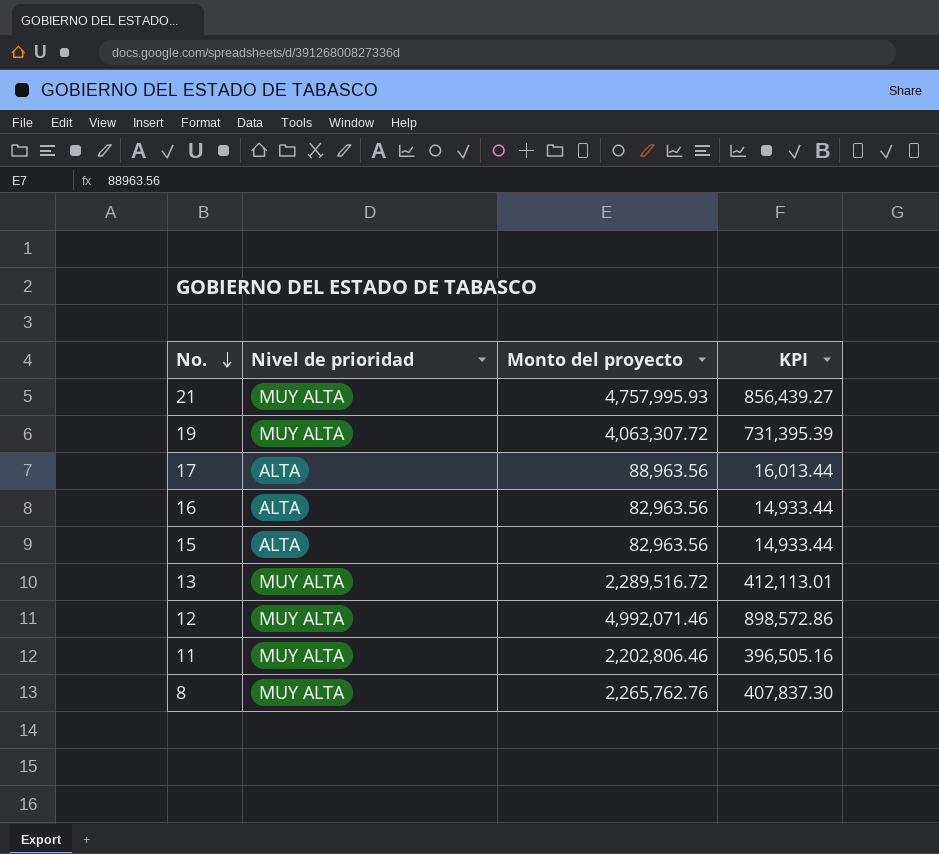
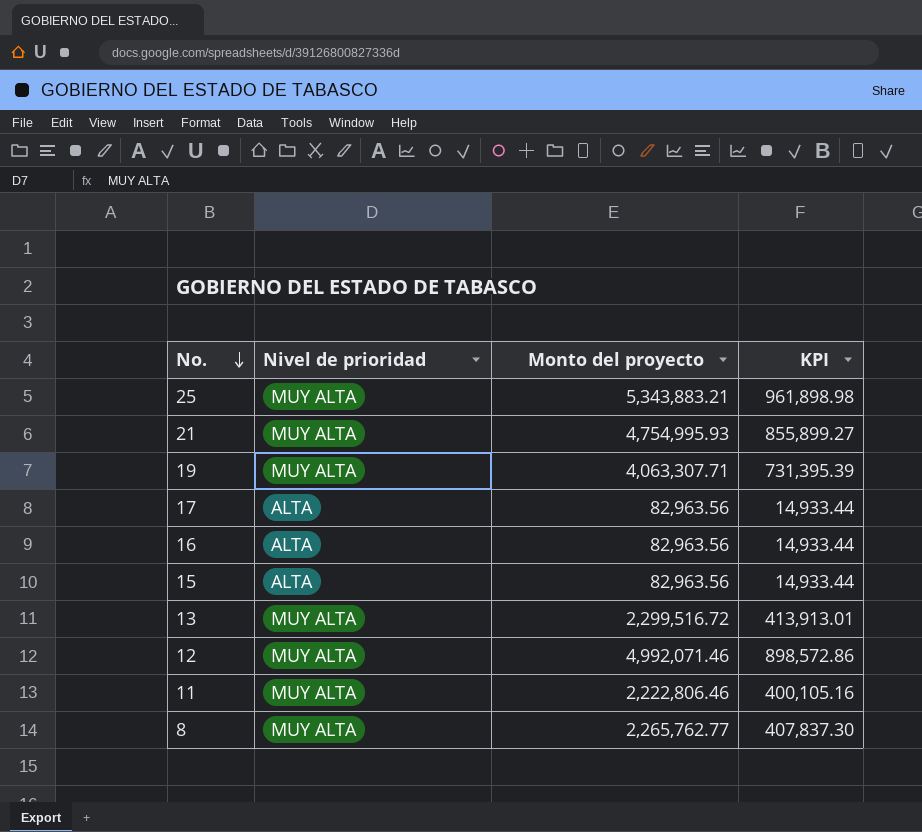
row 25: none -> MUY ALTA | 5,343,883.21 | 961,898.98
21 | Monto del proyecto: 4,757,995.93 -> 4,754,995.93
21 | KPI: 856,439.27 -> 855,899.27
19 | Monto del proyecto: 4,063,307.72 -> 4,063,307.71
17 | Monto del proyecto: 88,963.56 -> 82,963.56
17 | KPI: 16,013.44 -> 14,933.44
13 | Monto del proyecto: 2,289,516.72 -> 2,299,516.72
13 | KPI: 412,113.01 -> 413,913.01
11 | Monto del proyecto: 2,202,806.46 -> 2,222,806.46
11 | KPI: 396,505.16 -> 400,105.16
8 | Monto del proyecto: 2,265,762.76 -> 2,265,762.77

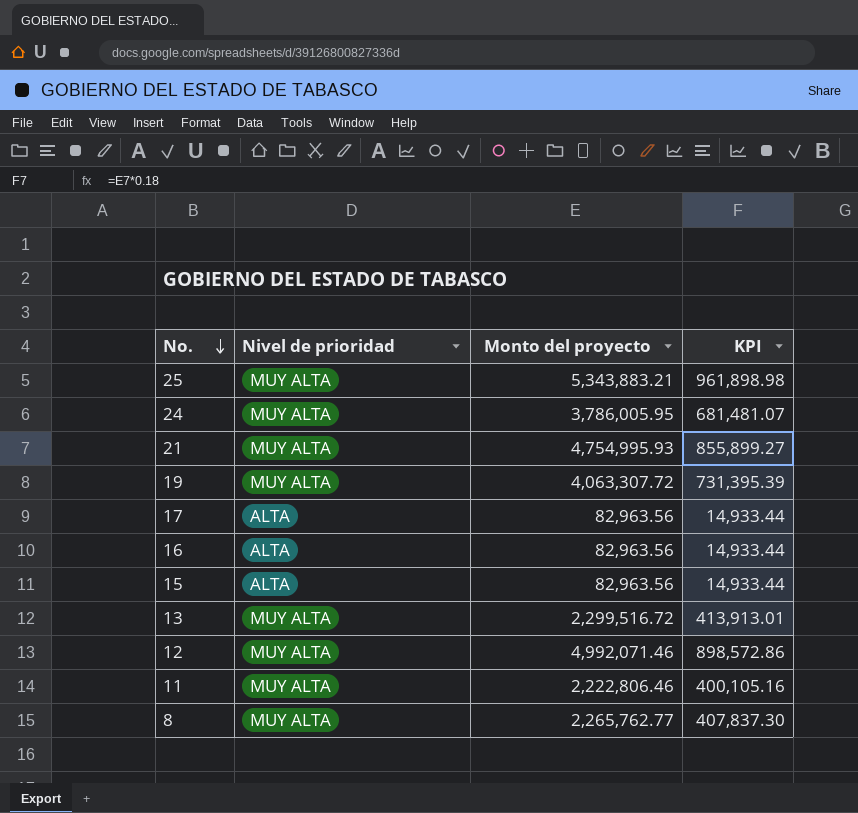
row 24: none -> MUY ALTA | 3,786,005.95 | 681,481.07
19 | Monto del proyecto: 4,063,307.71 -> 4,063,307.72

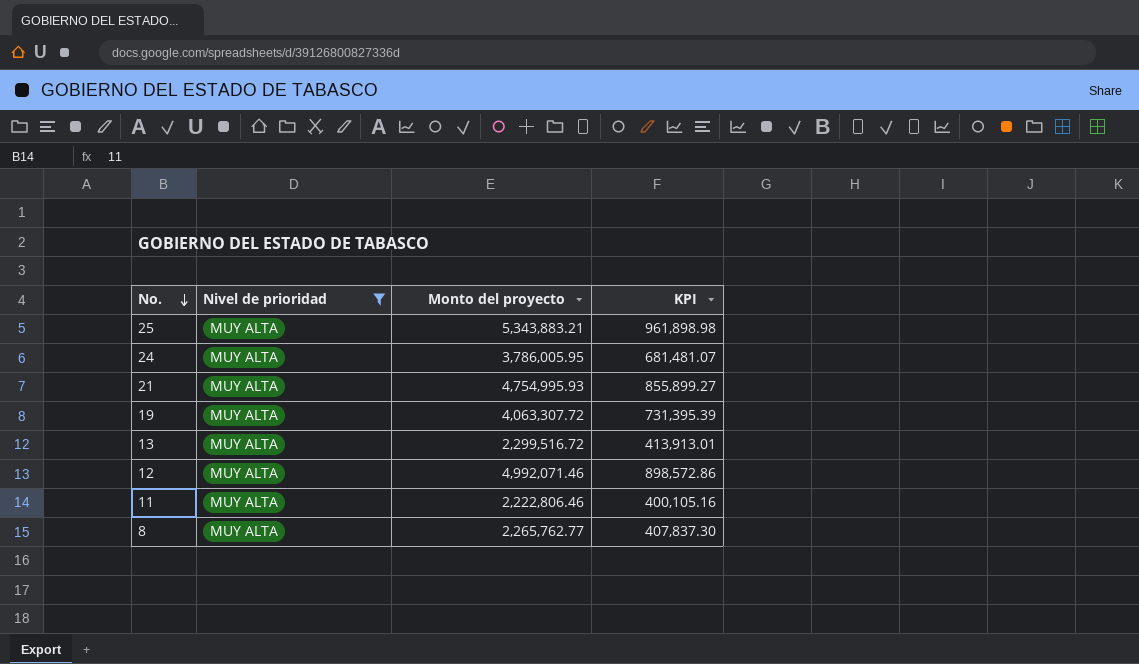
filter: none -> Nivel de prioridad = MUY ALTA

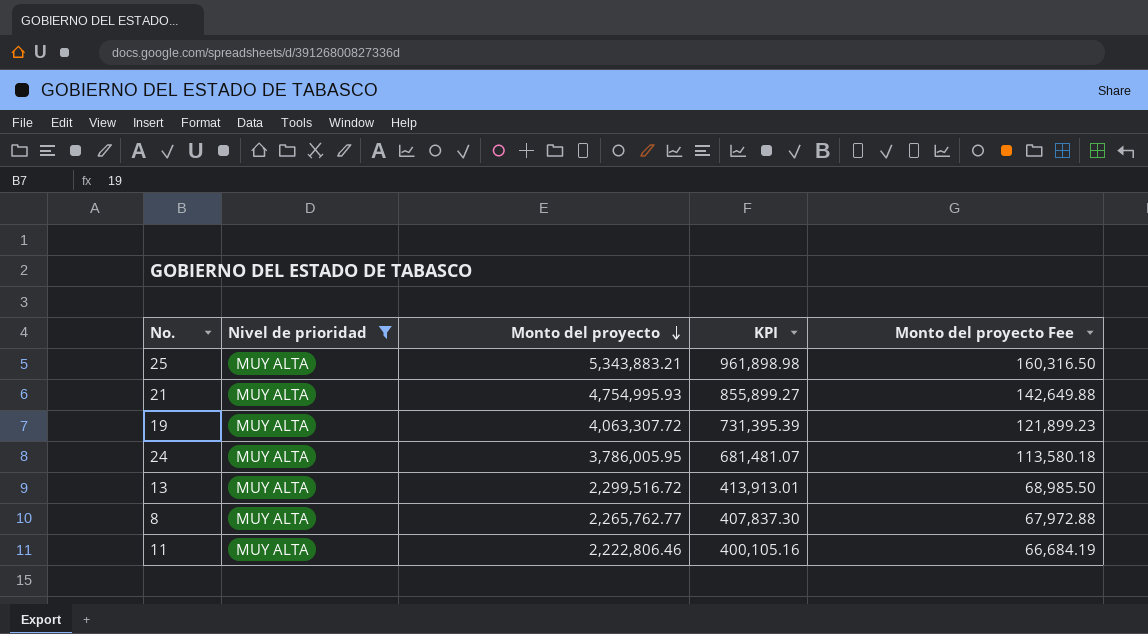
row order: No. descending -> Monto del proyecto descending
column Monto del proyecto Fee | formula: none -> [Monto del proyecto] * 0.03
row 12: MUY ALTA | 4,992,071.46 | 898,572.86 -> none

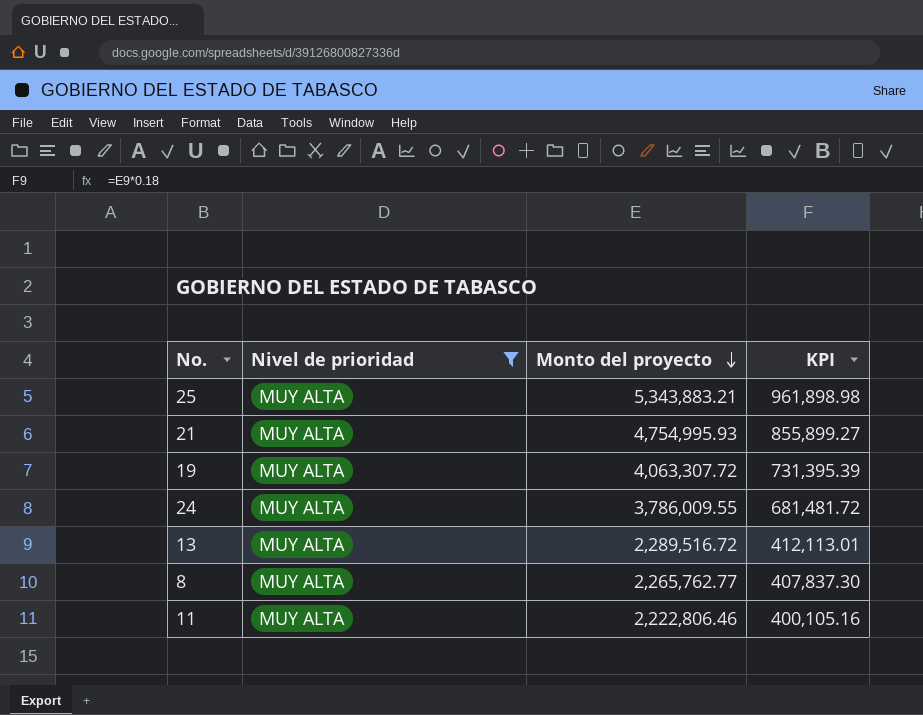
column Monto del proyecto Fee | formula: [Monto del proyecto] * 0.03 -> none
24 | Monto del proyecto: 3,786,005.95 -> 3,786,009.55
24 | KPI: 681,481.07 -> 681,481.72
13 | Monto del proyecto: 2,299,516.72 -> 2,289,516.72
13 | KPI: 413,913.01 -> 412,113.01

